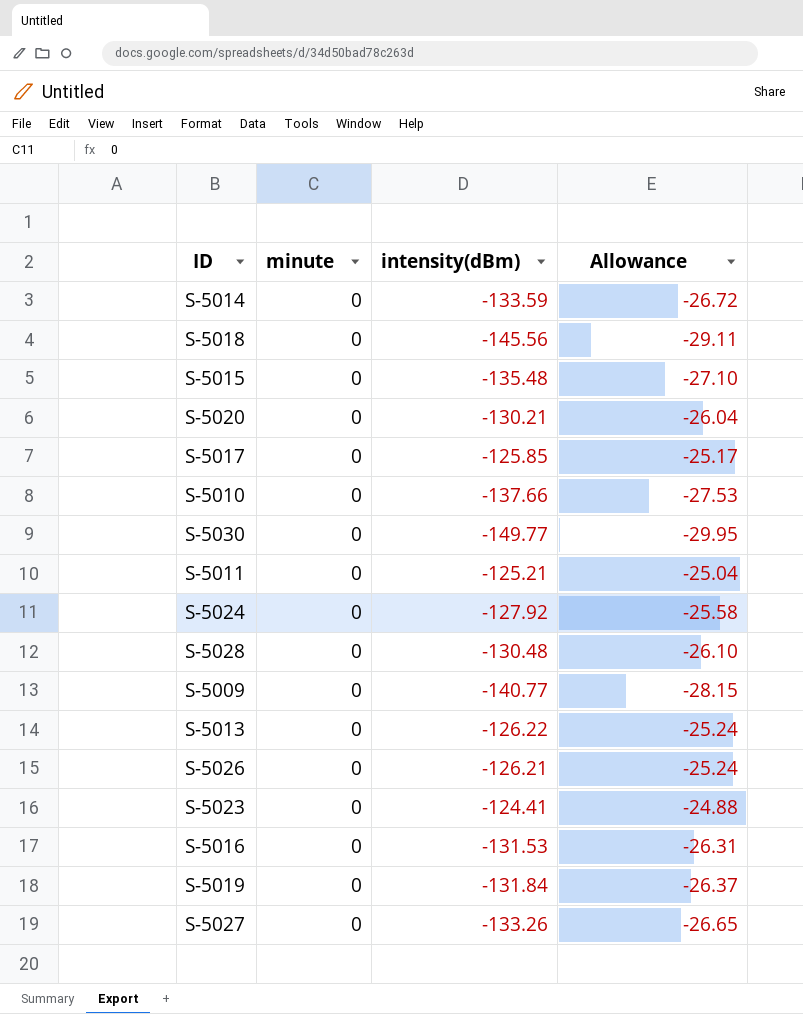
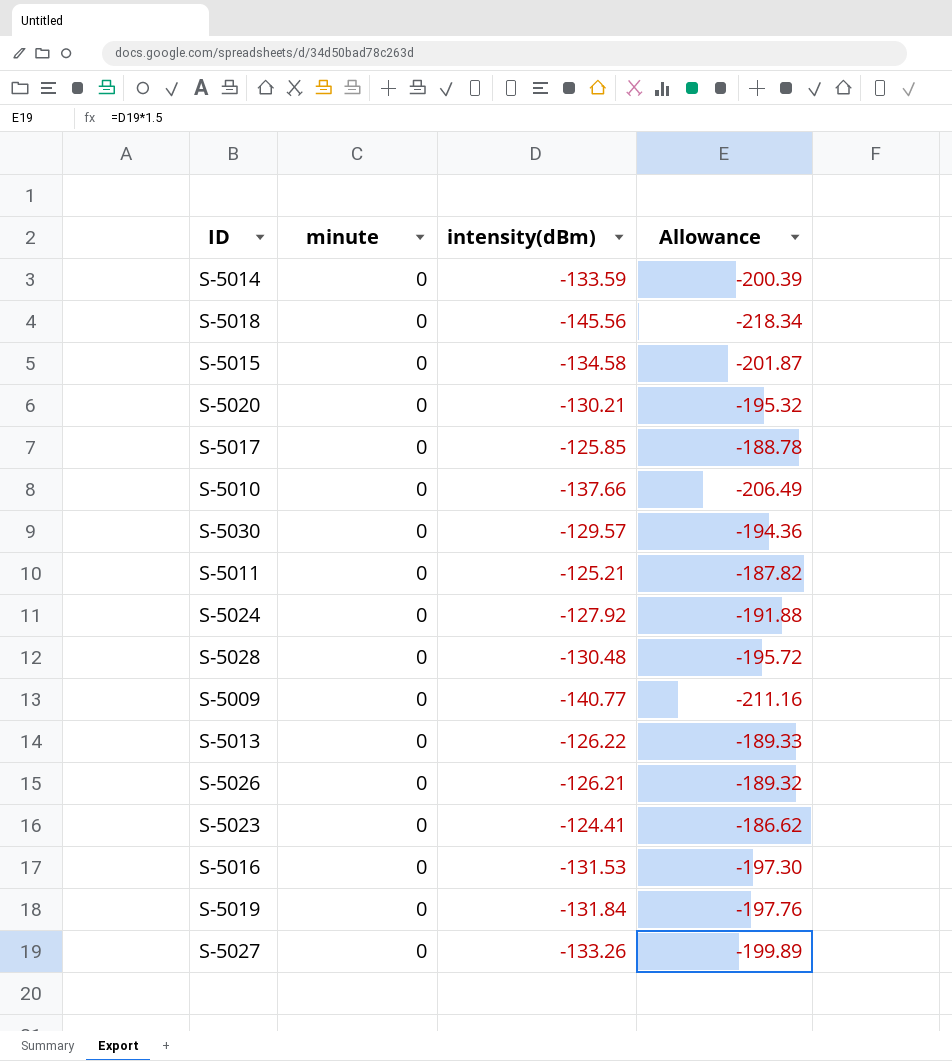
column Allowance | formula: [intensity(dBm)] * 0.2 -> [intensity(dBm)] * 1.5
S-5015 | intensity(dBm): -135.48 -> -134.58
S-5030 | intensity(dBm): -149.77 -> -129.57

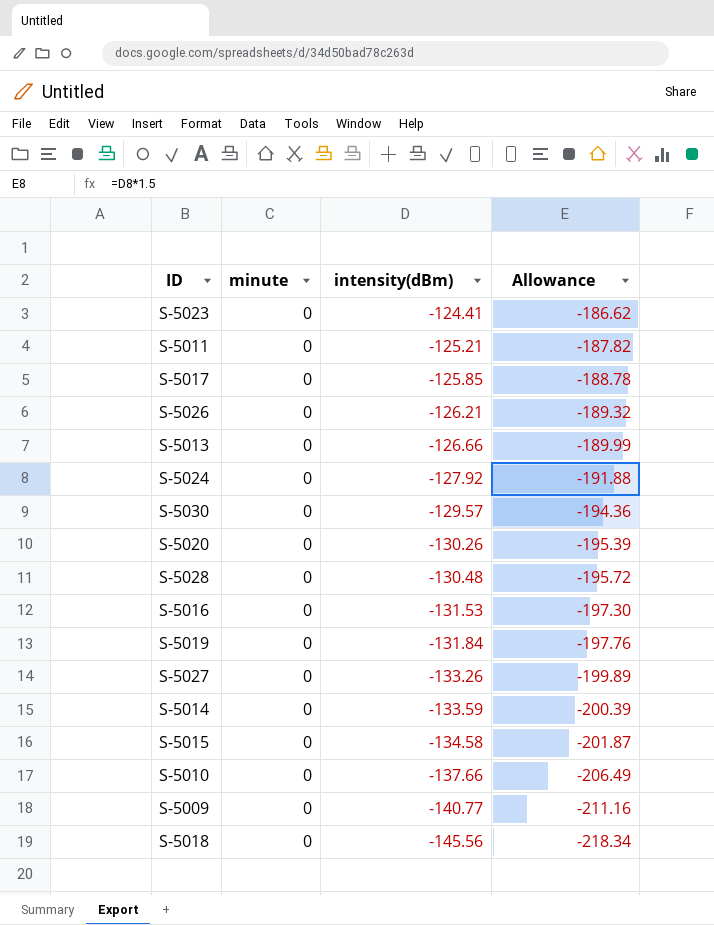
row order: none -> intensity(dBm) descending
S-5013 | intensity(dBm): -126.22 -> -126.66
S-5013 | Allowance: -189.33 -> -189.99
S-5020 | intensity(dBm): -130.21 -> -130.26
S-5020 | Allowance: -195.32 -> -195.39

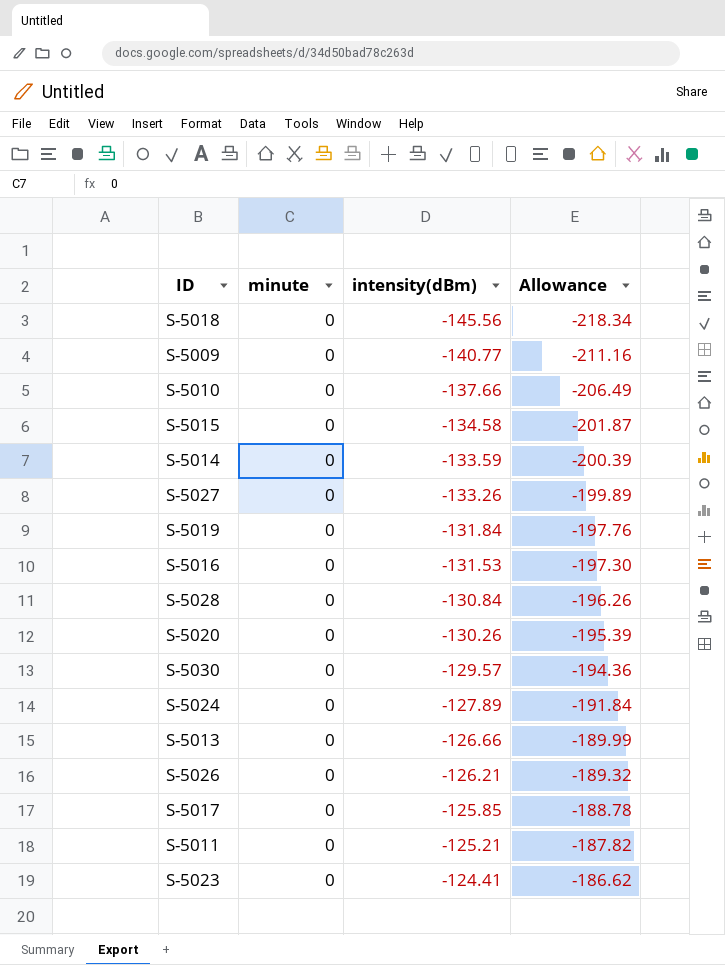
row order: intensity(dBm) descending -> intensity(dBm) ascending
S-5028 | intensity(dBm): -130.48 -> -130.84
S-5028 | Allowance: -195.72 -> -196.26
S-5024 | intensity(dBm): -127.92 -> -127.89
S-5024 | Allowance: -191.88 -> -191.84

